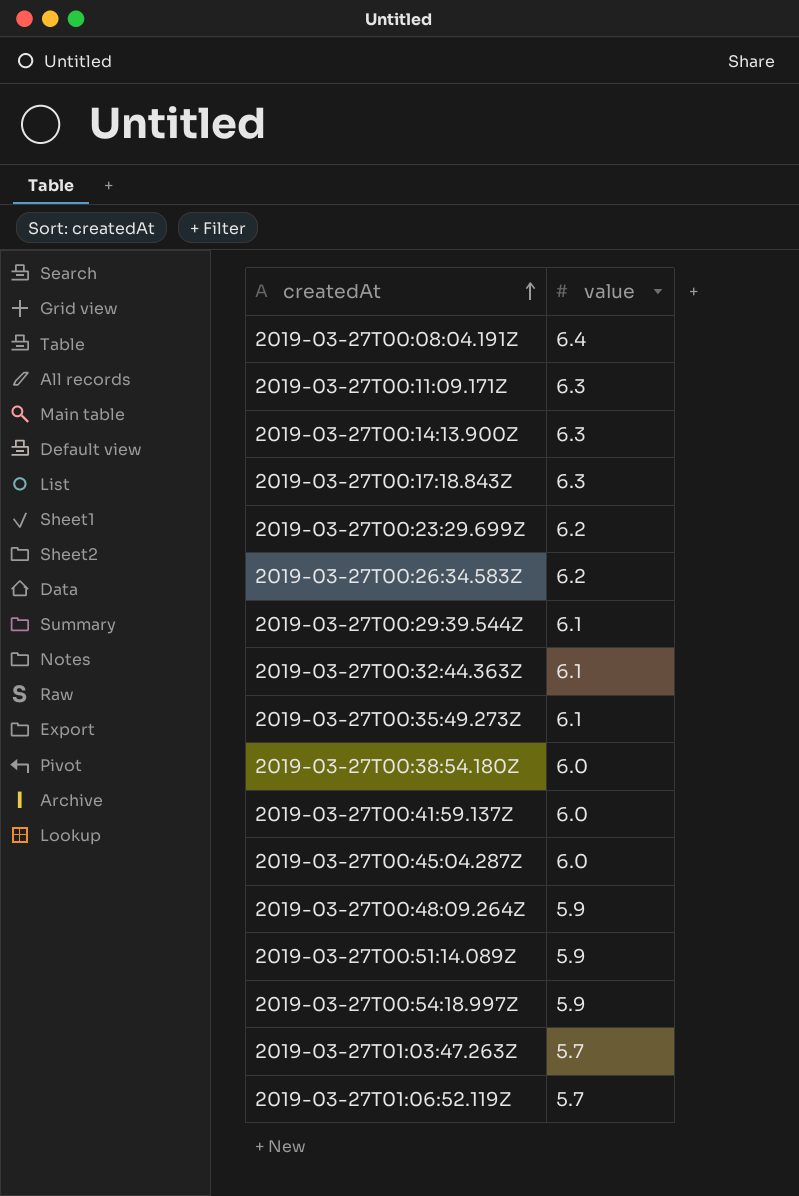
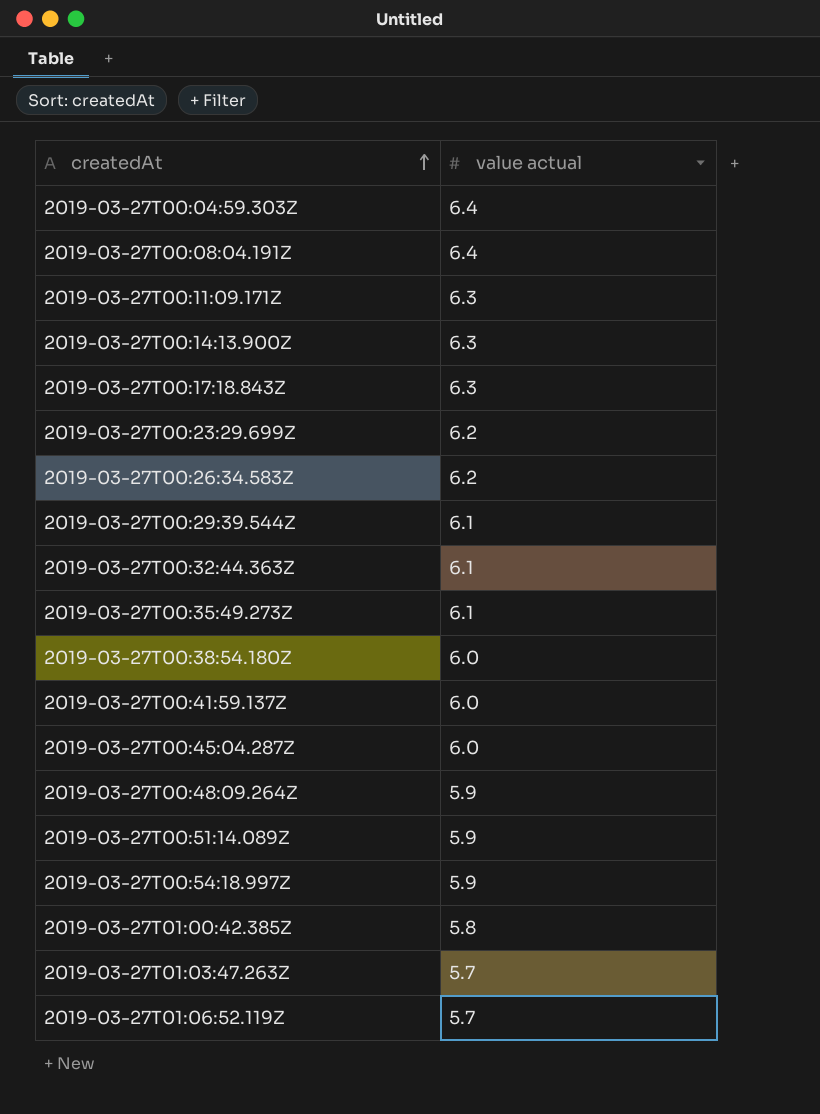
column name: value -> value actual
row 2019-03-27T00:04:59.303Z: none -> 6.4
row 2019-03-27T01:00:42.385Z: none -> 5.8

